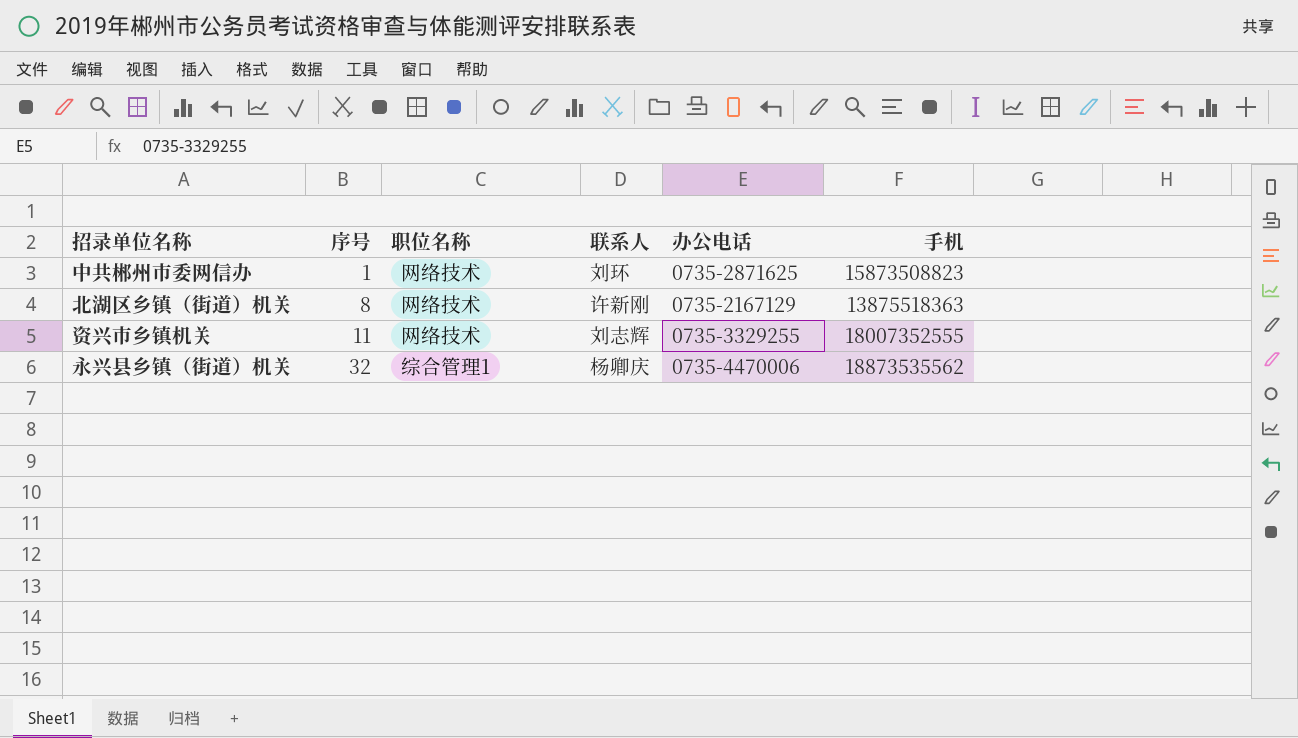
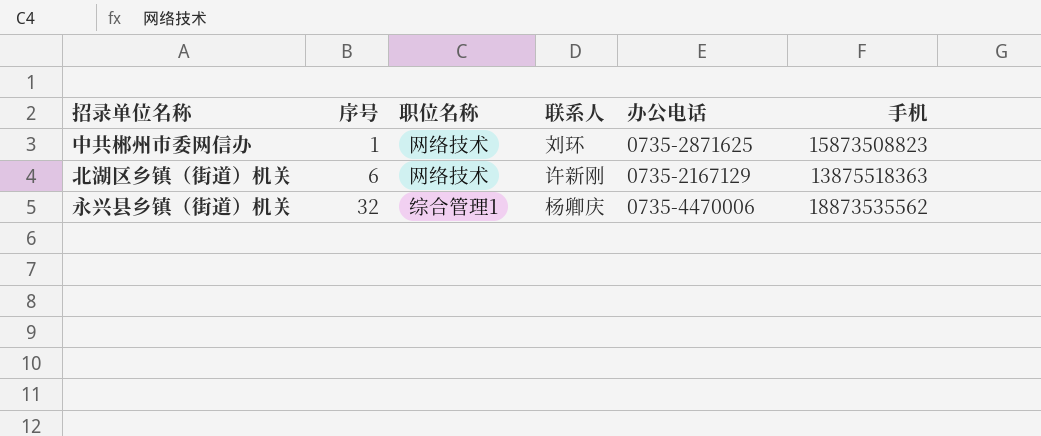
row 资兴市乡镇机关: 11 | 网络技术 | 刘志辉 | 0735-3329255 | 18007352555 -> none
北湖区乡镇（街道）机关 | 序号: 8 -> 6

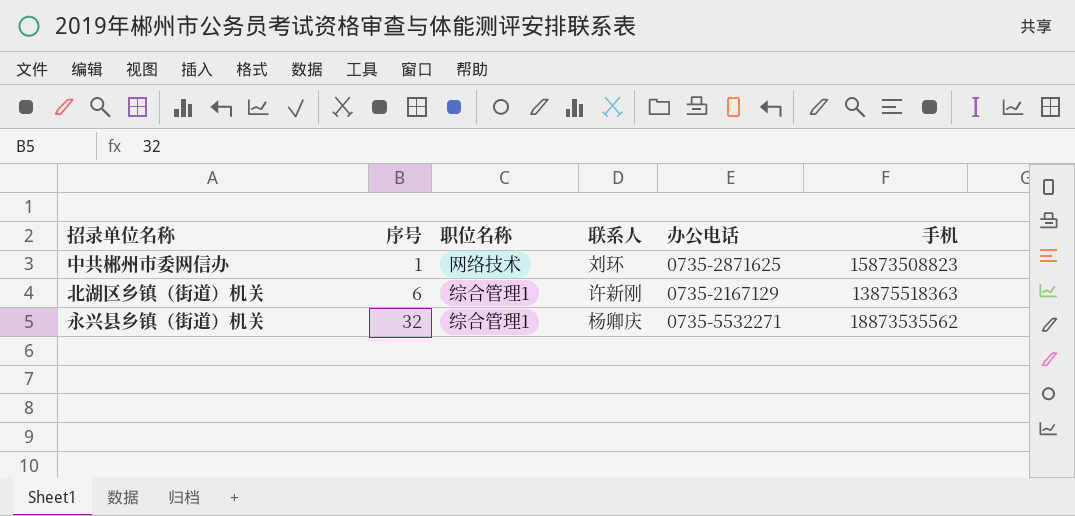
北湖区乡镇（街道）机关 | 职位名称: 网络技术 -> 综合管理1
永兴县乡镇（街道）机关 | 办公电话: 0735-4470006 -> 0735-5532271

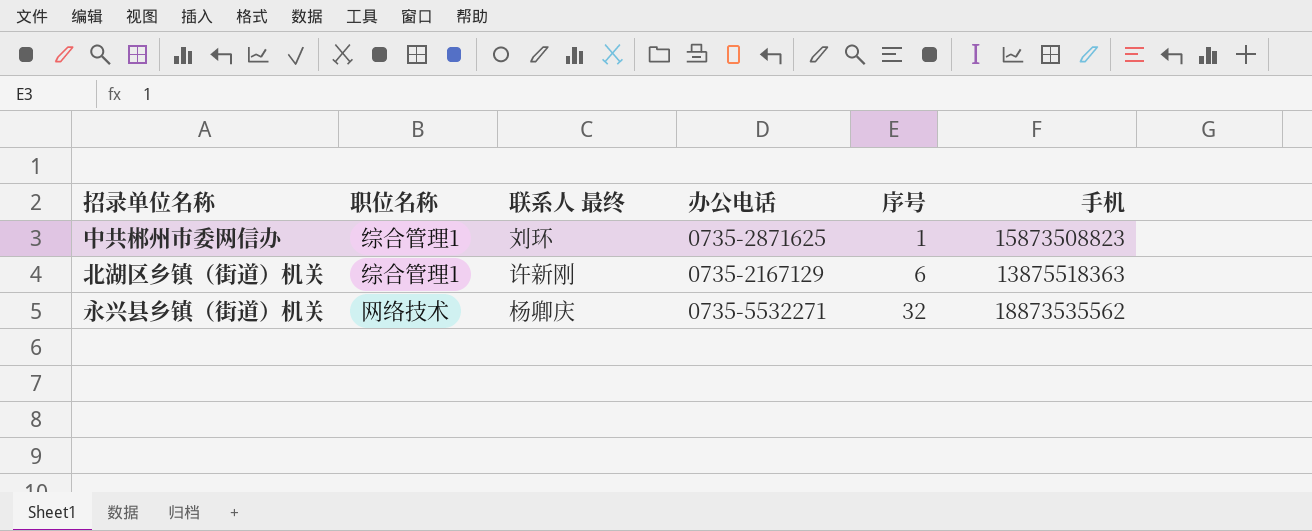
column name: 联系人 -> 联系人 最终
column 序号 | position: 2 -> 5
中共郴州市委网信办 | 职位名称: 网络技术 -> 综合管理1
永兴县乡镇（街道）机关 | 职位名称: 综合管理1 -> 网络技术

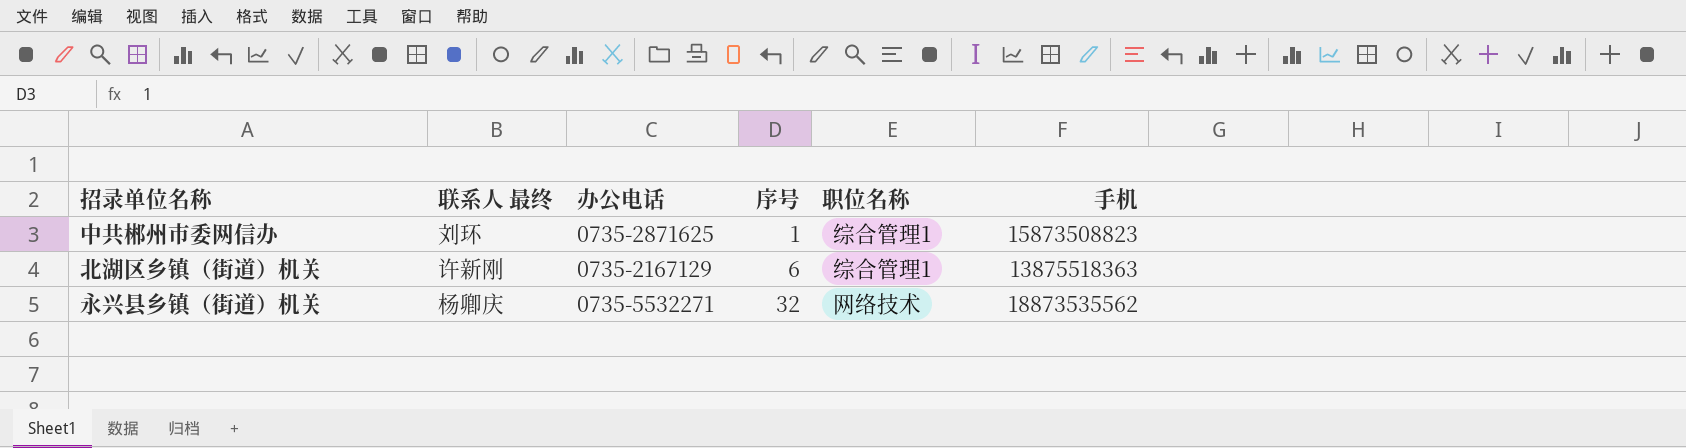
column 职位名称 | position: 2 -> 5

